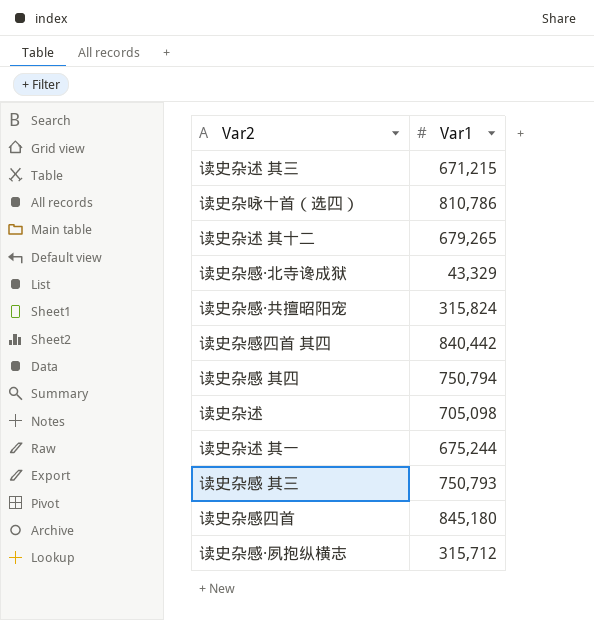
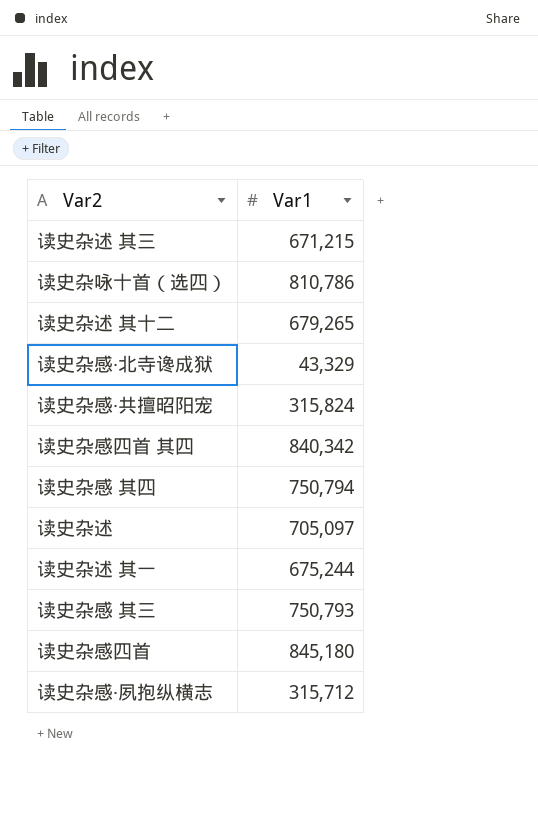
读史杂感四首 其四 | Var1: 840,442 -> 840,342
读史杂述 | Var1: 705,098 -> 705,097

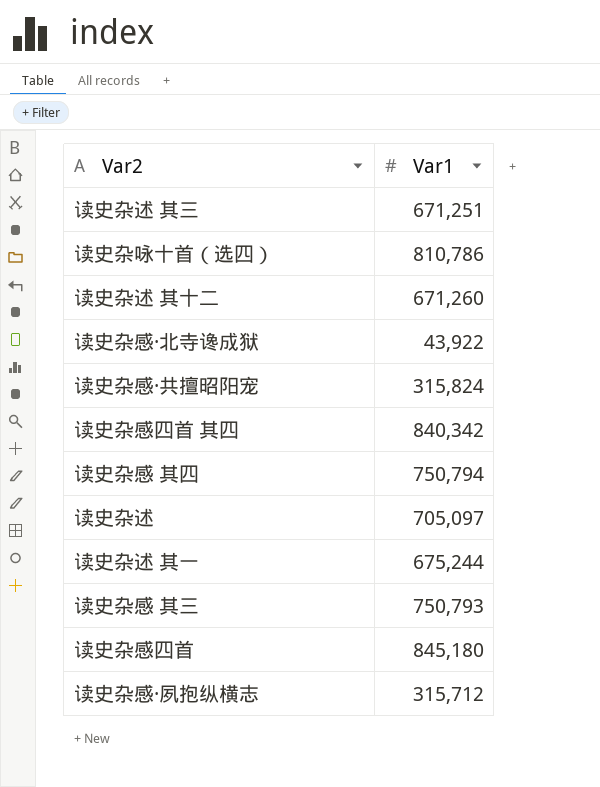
读史杂述 其三 | Var1: 671,215 -> 671,251
读史杂述 其十二 | Var1: 679,265 -> 671,260
读史杂感·北寺谗成狱 | Var1: 43,329 -> 43,922

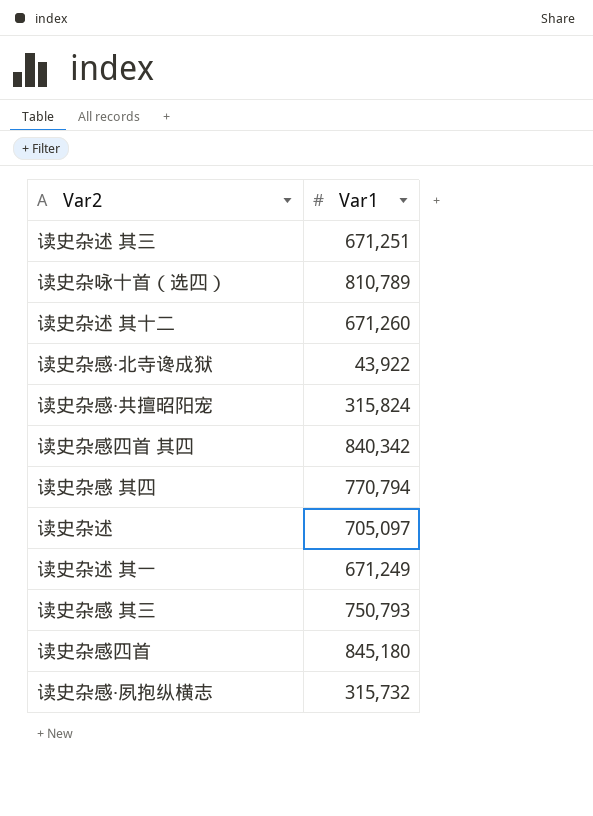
读史杂咏十首（选四） | Var1: 810,786 -> 810,789
读史杂感 其四 | Var1: 750,794 -> 770,794
读史杂述 其一 | Var1: 675,244 -> 671,249
读史杂感·夙抱纵横志 | Var1: 315,712 -> 315,732

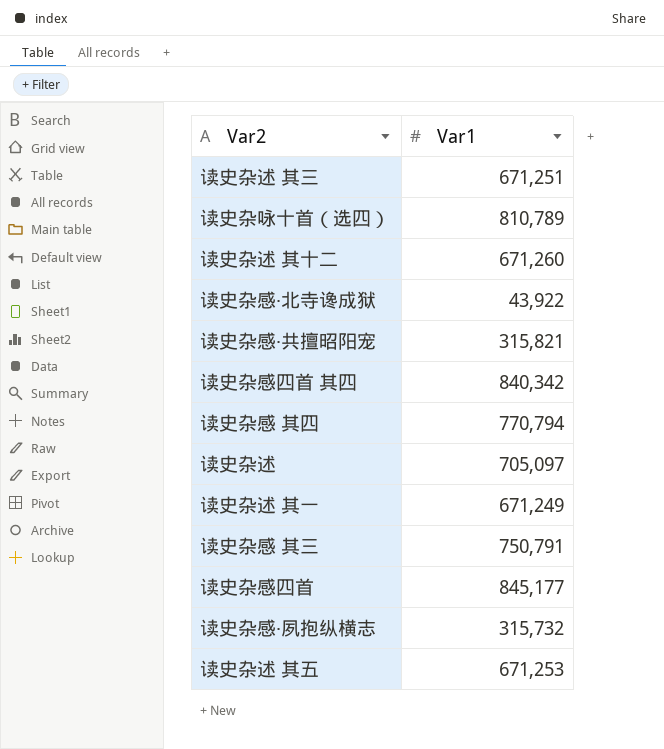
读史杂感·共擅昭阳宠 | Var1: 315,824 -> 315,821
读史杂感 其三 | Var1: 750,793 -> 750,791
读史杂感四首 | Var1: 845,180 -> 845,177
row 读史杂述 其五: none -> 671,253

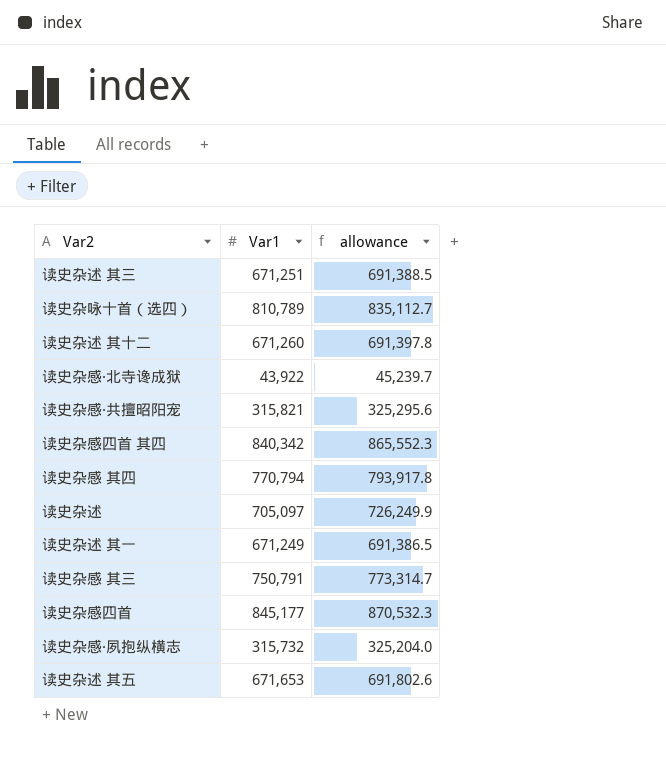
column allowance | formula: none -> [Var1] * 1.03
读史杂述 其五 | Var1: 671,253 -> 671,653

